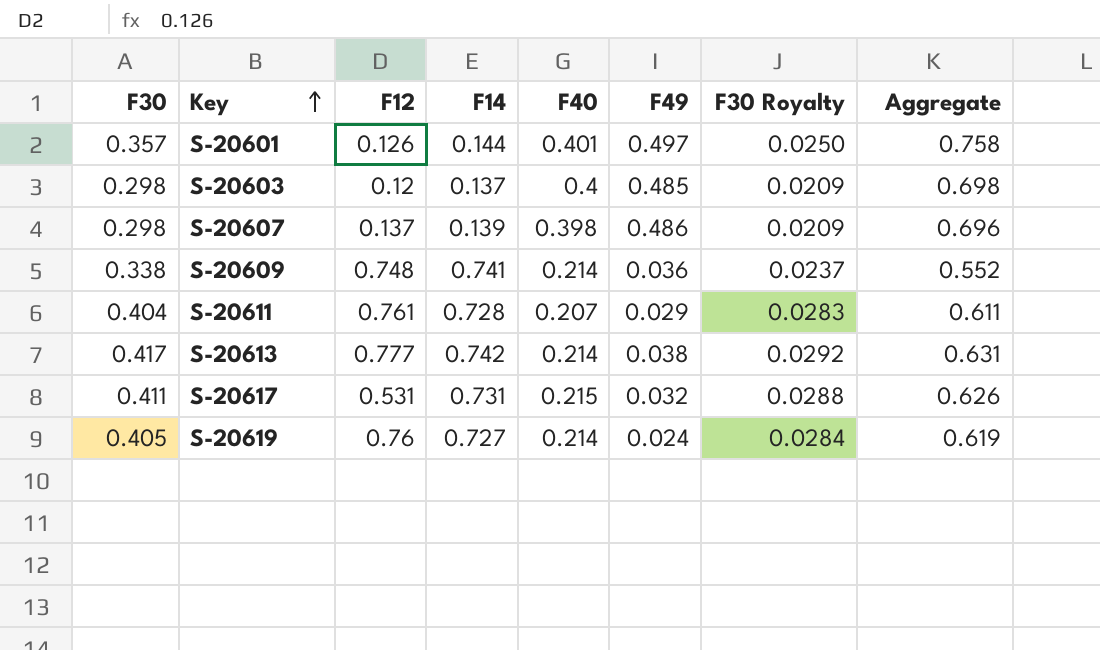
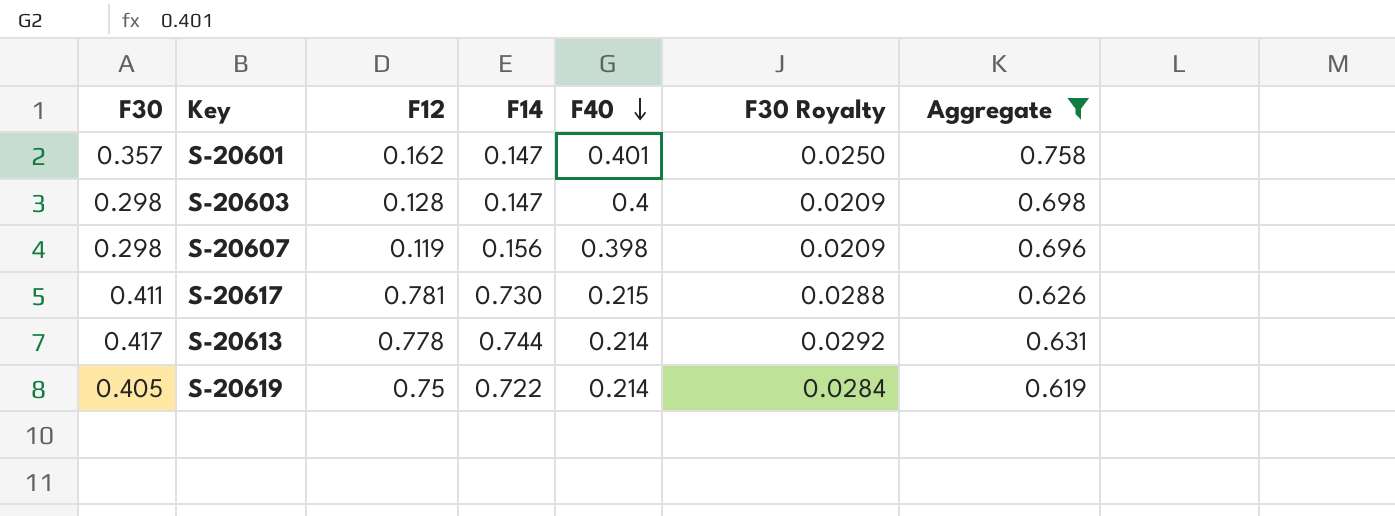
filter: none -> Aggregate >= 0.619
row order: Key ascending -> F40 descending
column F49 | position: 6 -> none
S-20601 | F12: 0.126 -> 0.162
S-20601 | F14: 0.144 -> 0.147
S-20603 | F12: 0.12 -> 0.128
S-20603 | F14: 0.137 -> 0.147
S-20607 | F12: 0.137 -> 0.119
S-20607 | F14: 0.139 -> 0.156
S-20617 | F12: 0.531 -> 0.781
S-20617 | F14: 0.731 -> 0.730
S-20613 | F12: 0.777 -> 0.778
S-20613 | F14: 0.742 -> 0.744
S-20619 | F12: 0.76 -> 0.75
S-20619 | F14: 0.727 -> 0.722

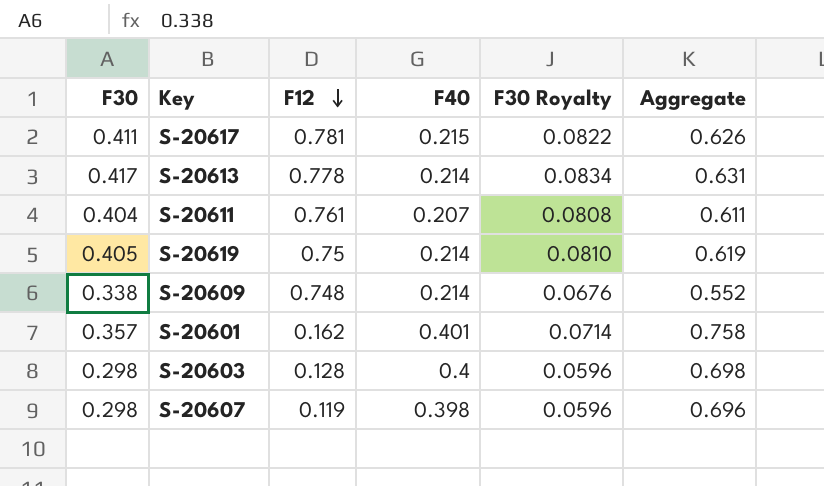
filter: Aggregate >= 0.619 -> none
row order: F40 descending -> F12 descending
column F14 | position: 4 -> none
column F30 Royalty | formula: [F30] * 0.07 -> [F30] * 0.2

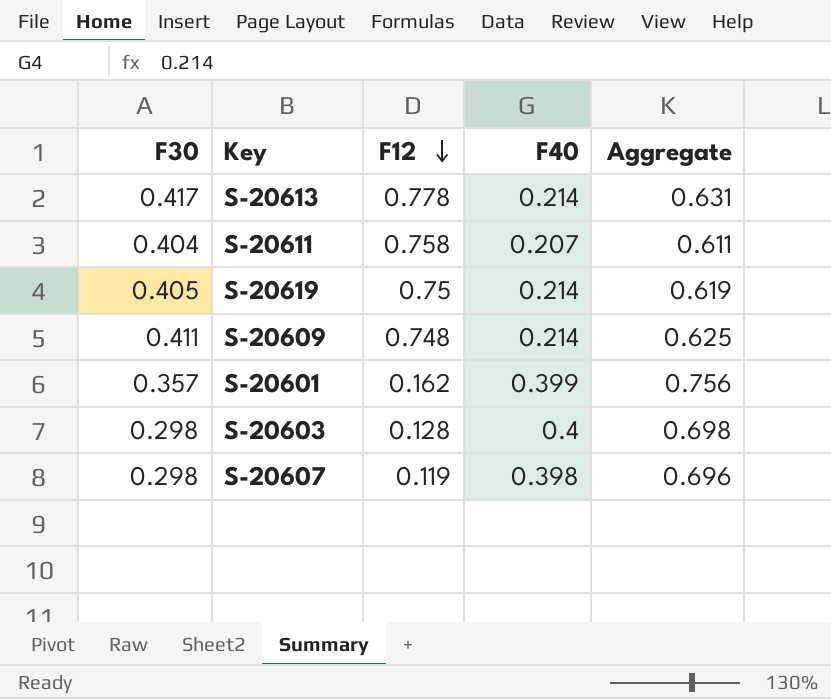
column F30 Royalty | formula: [F30] * 0.2 -> none
row S-20617: 0.411 | 0.781 | 0.215 | 0.0822 | 0.626 -> none
S-20611 | F12: 0.761 -> 0.758
S-20609 | F30: 0.338 -> 0.411
S-20609 | Aggregate: 0.552 -> 0.625
S-20601 | F40: 0.401 -> 0.399
S-20601 | Aggregate: 0.758 -> 0.756

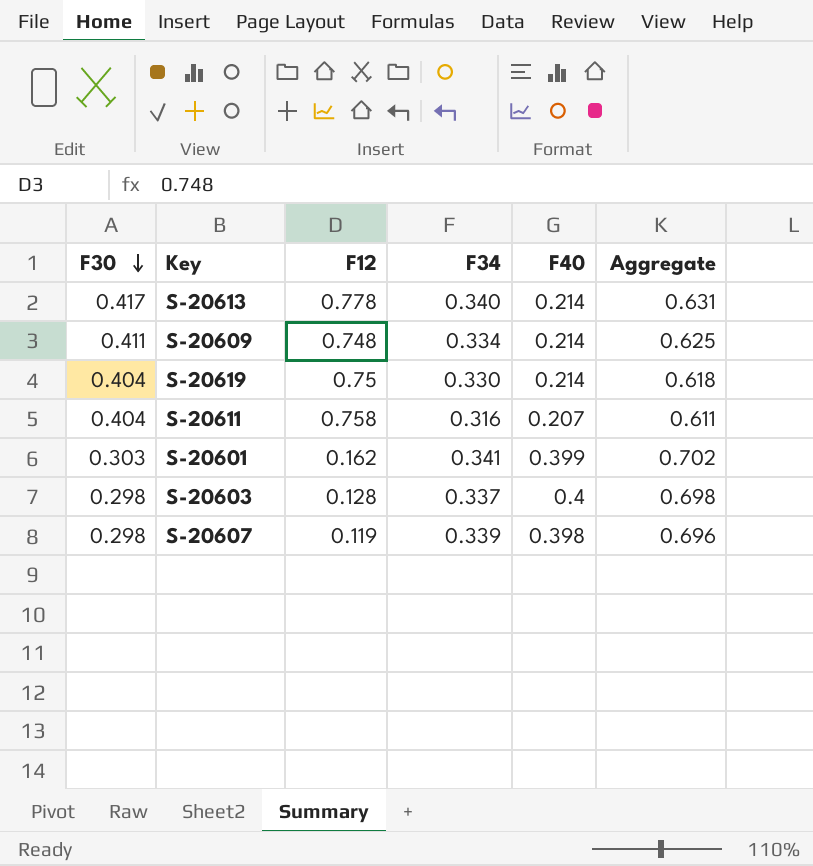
row order: F12 descending -> F30 descending
column F34 | position: none -> 4
S-20619 | F30: 0.405 -> 0.404
S-20619 | Aggregate: 0.619 -> 0.618
S-20601 | F30: 0.357 -> 0.303
S-20601 | Aggregate: 0.756 -> 0.702

